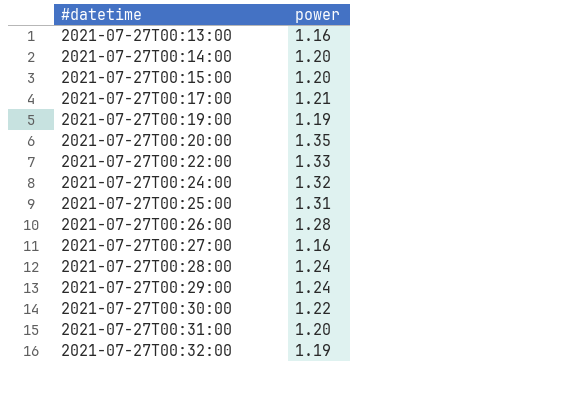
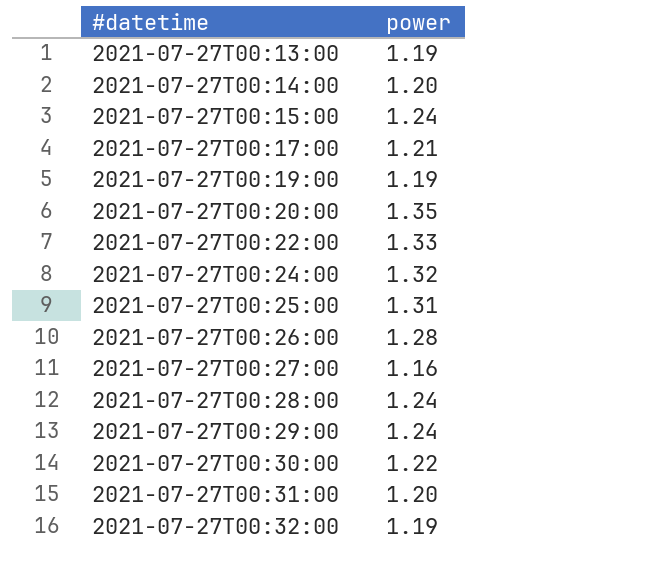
2021-07-27T00:13:00 | power: 1.16 -> 1.19
2021-07-27T00:15:00 | power: 1.20 -> 1.24

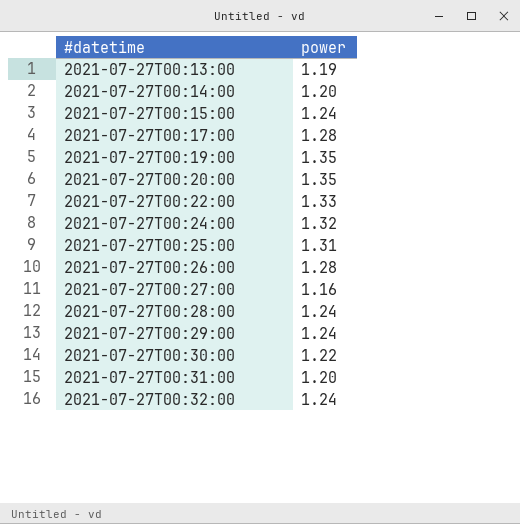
2021-07-27T00:17:00 | power: 1.21 -> 1.28
2021-07-27T00:19:00 | power: 1.19 -> 1.35
2021-07-27T00:32:00 | power: 1.19 -> 1.24

